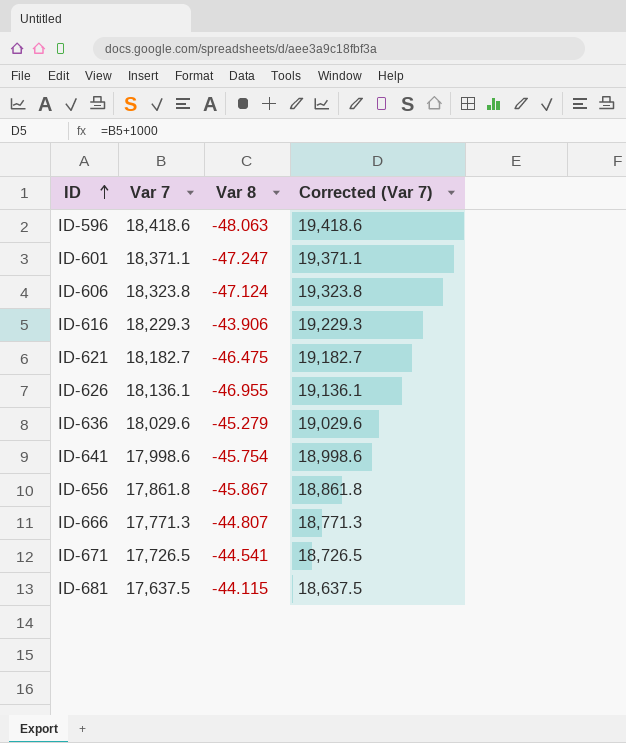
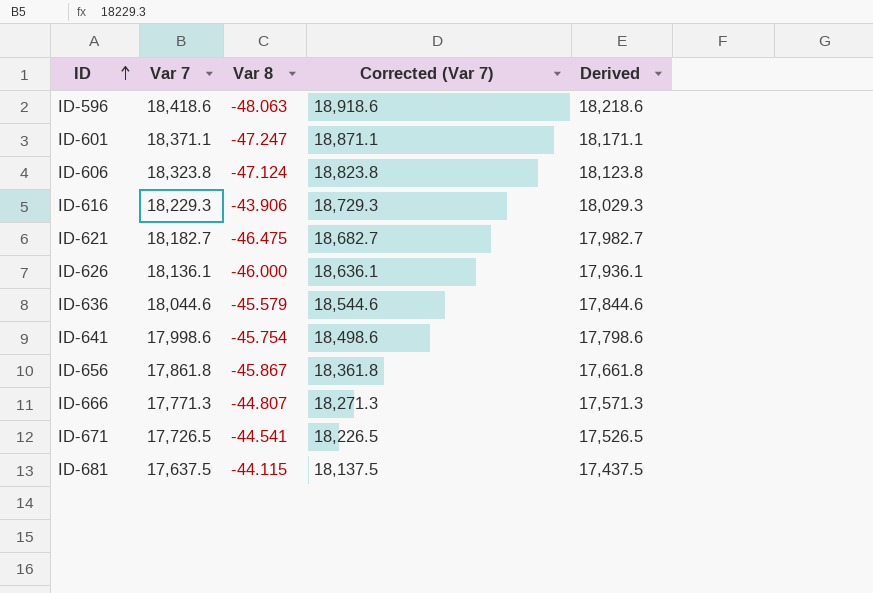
column Corrected (Var 7) | formula: [Var 7] + 1000 -> [Var 7] + 500
column Derived | formula: none -> [Var 7] - 200
ID-626 | Var 8: -46.955 -> -46.000
ID-636 | Var 7: 18,029.6 -> 18,044.6
ID-636 | Var 8: -45.279 -> -45.579

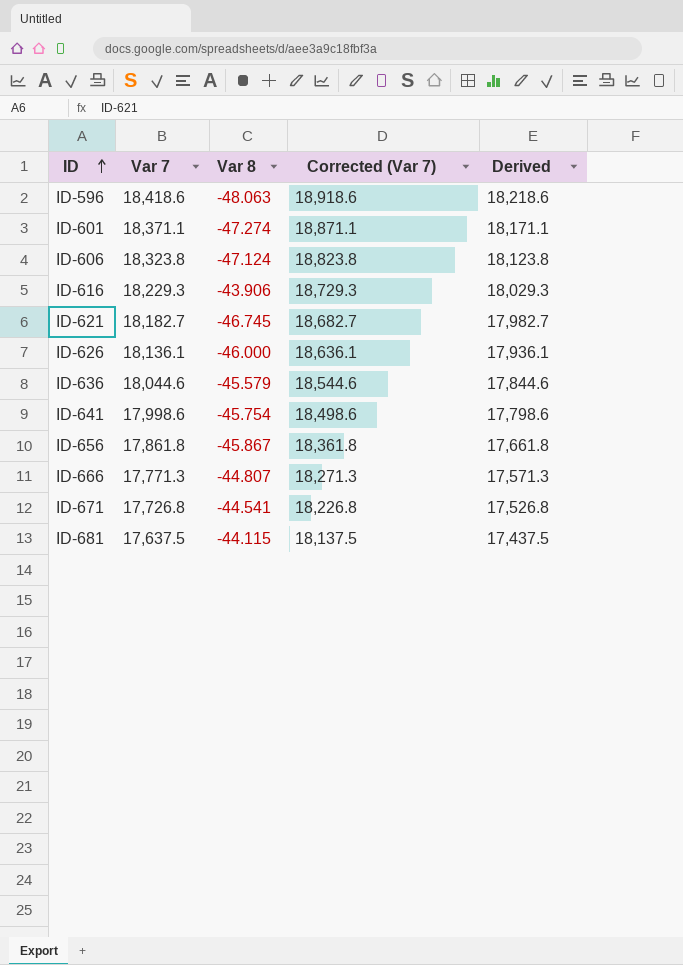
ID-601 | Var 8: -47.247 -> -47.274
ID-621 | Var 8: -46.475 -> -46.745
ID-671 | Var 7: 17,726.5 -> 17,726.8
ID-671 | Corrected (Var 7): 18,226.5 -> 18,226.8
ID-671 | Derived: 17,526.5 -> 17,526.8

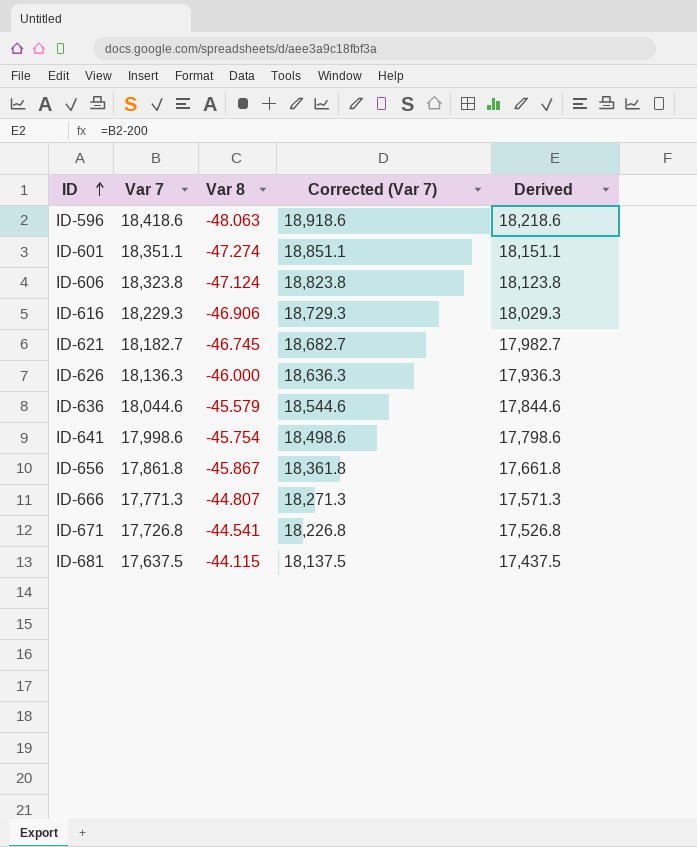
ID-601 | Var 7: 18,371.1 -> 18,351.1
ID-601 | Corrected (Var 7): 18,871.1 -> 18,851.1
ID-601 | Derived: 18,171.1 -> 18,151.1
ID-616 | Var 8: -43.906 -> -46.906
ID-626 | Var 7: 18,136.1 -> 18,136.3
ID-626 | Corrected (Var 7): 18,636.1 -> 18,636.3
ID-626 | Derived: 17,936.1 -> 17,936.3

